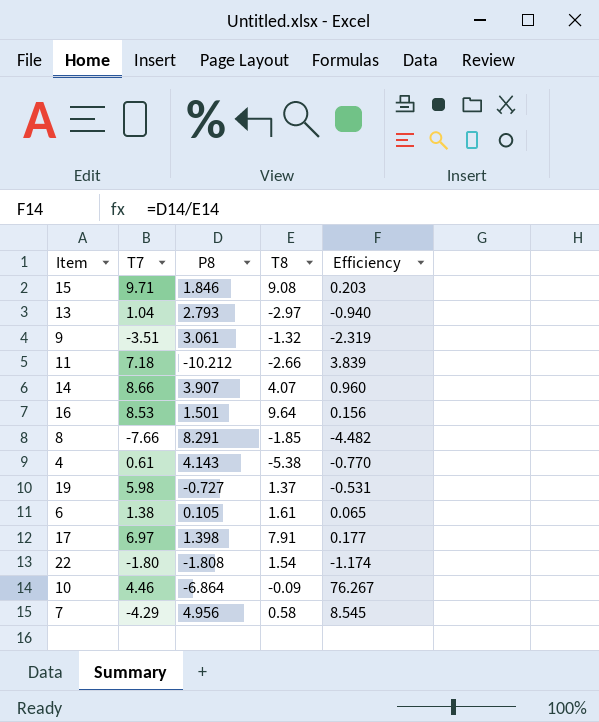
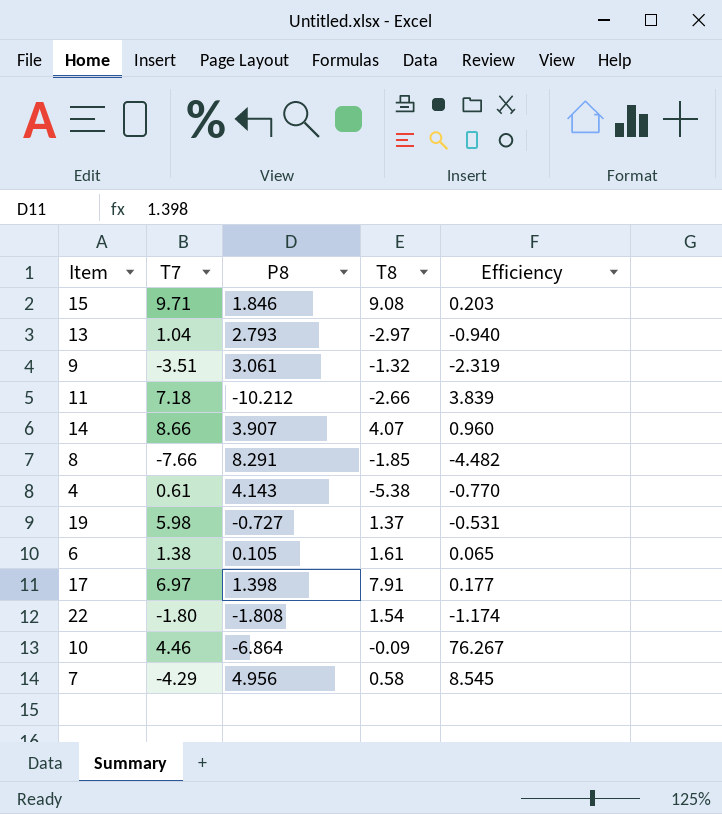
row 16: 8.53 | 1.501 | 9.64 | 0.156 -> none

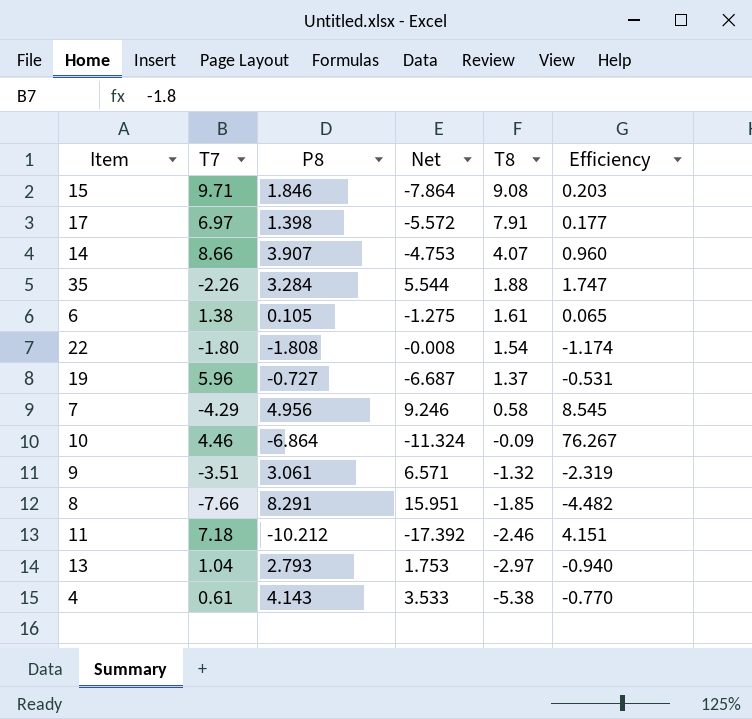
row order: none -> T8 descending
column Net | formula: none -> [P8] - [T7]
row 35: none -> -2.26 | 3.284 | 5.544 | 1.88 | 1.747
19 | T7: 5.98 -> 5.96
11 | T8: -2.66 -> -2.46
11 | Efficiency: 3.839 -> 4.151

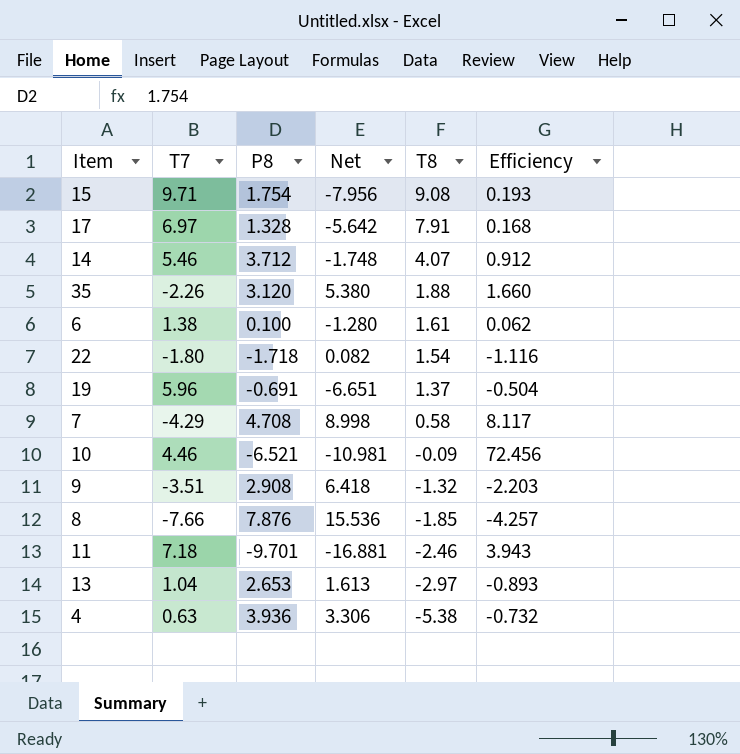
15 | P8: 1.846 -> 1.754
15 | Net: -7.864 -> -7.956
15 | Efficiency: 0.203 -> 0.193
17 | P8: 1.398 -> 1.328
17 | Net: -5.572 -> -5.642
17 | Efficiency: 0.177 -> 0.168
14 | T7: 8.66 -> 5.46
14 | P8: 3.907 -> 3.712
14 | Net: -4.753 -> -1.748
14 | Efficiency: 0.960 -> 0.912
35 | P8: 3.284 -> 3.120
35 | Net: 5.544 -> 5.380
35 | Efficiency: 1.747 -> 1.660
6 | P8: 0.105 -> 0.100
6 | Net: -1.275 -> -1.280
6 | Efficiency: 0.065 -> 0.062
22 | P8: -1.808 -> -1.718
22 | Net: -0.008 -> 0.082
22 | Efficiency: -1.174 -> -1.116
19 | P8: -0.727 -> -0.691
19 | Net: -6.687 -> -6.651
19 | Efficiency: -0.531 -> -0.504
7 | P8: 4.956 -> 4.708
7 | Net: 9.246 -> 8.998
7 | Efficiency: 8.545 -> 8.117
10 | P8: -6.864 -> -6.521
10 | Net: -11.324 -> -10.981
10 | Efficiency: 76.267 -> 72.456
9 | P8: 3.061 -> 2.908
9 | Net: 6.571 -> 6.418
9 | Efficiency: -2.319 -> -2.203
8 | P8: 8.291 -> 7.876
8 | Net: 15.951 -> 15.536
8 | Efficiency: -4.482 -> -4.257
11 | P8: -10.212 -> -9.701
11 | Net: -17.392 -> -16.881
11 | Efficiency: 4.151 -> 3.943
13 | P8: 2.793 -> 2.653
13 | Net: 1.753 -> 1.613
13 | Efficiency: -0.940 -> -0.893
4 | T7: 0.61 -> 0.63
4 | P8: 4.143 -> 3.936
4 | Net: 3.533 -> 3.306
4 | Efficiency: -0.770 -> -0.732

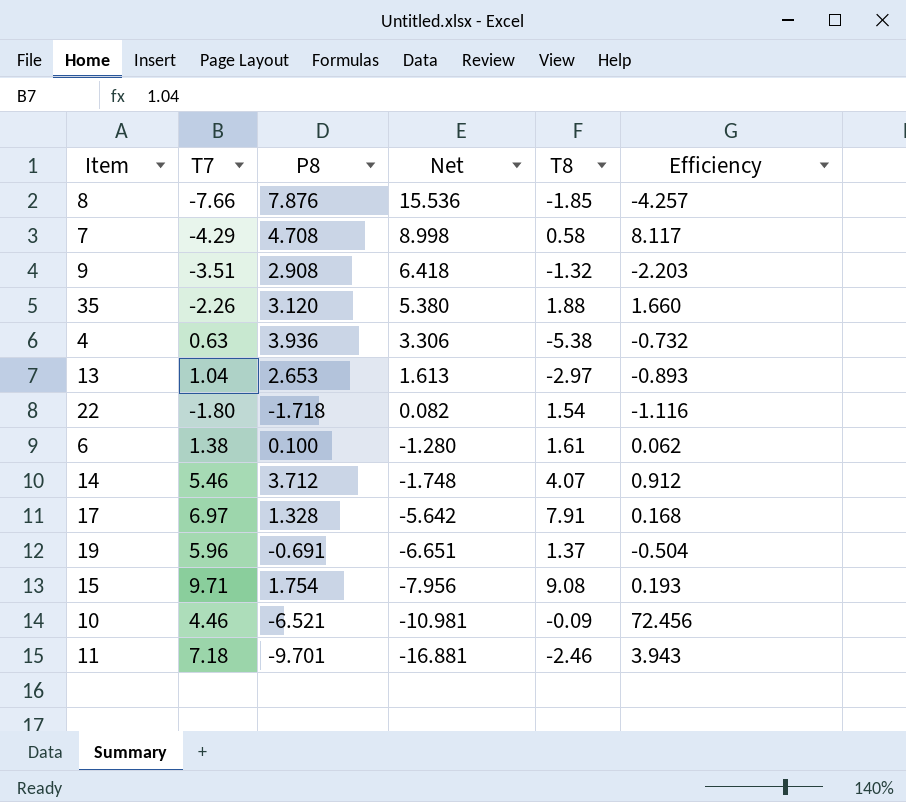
row order: T8 descending -> Net descending

